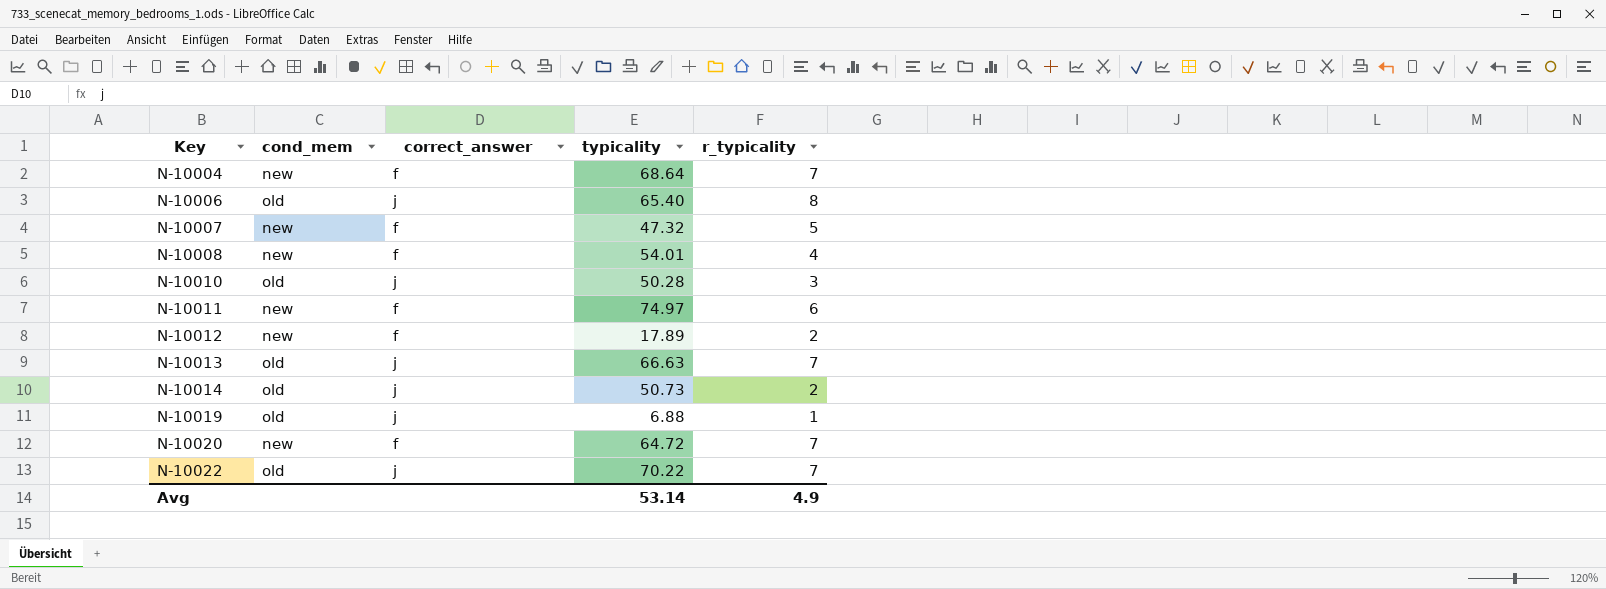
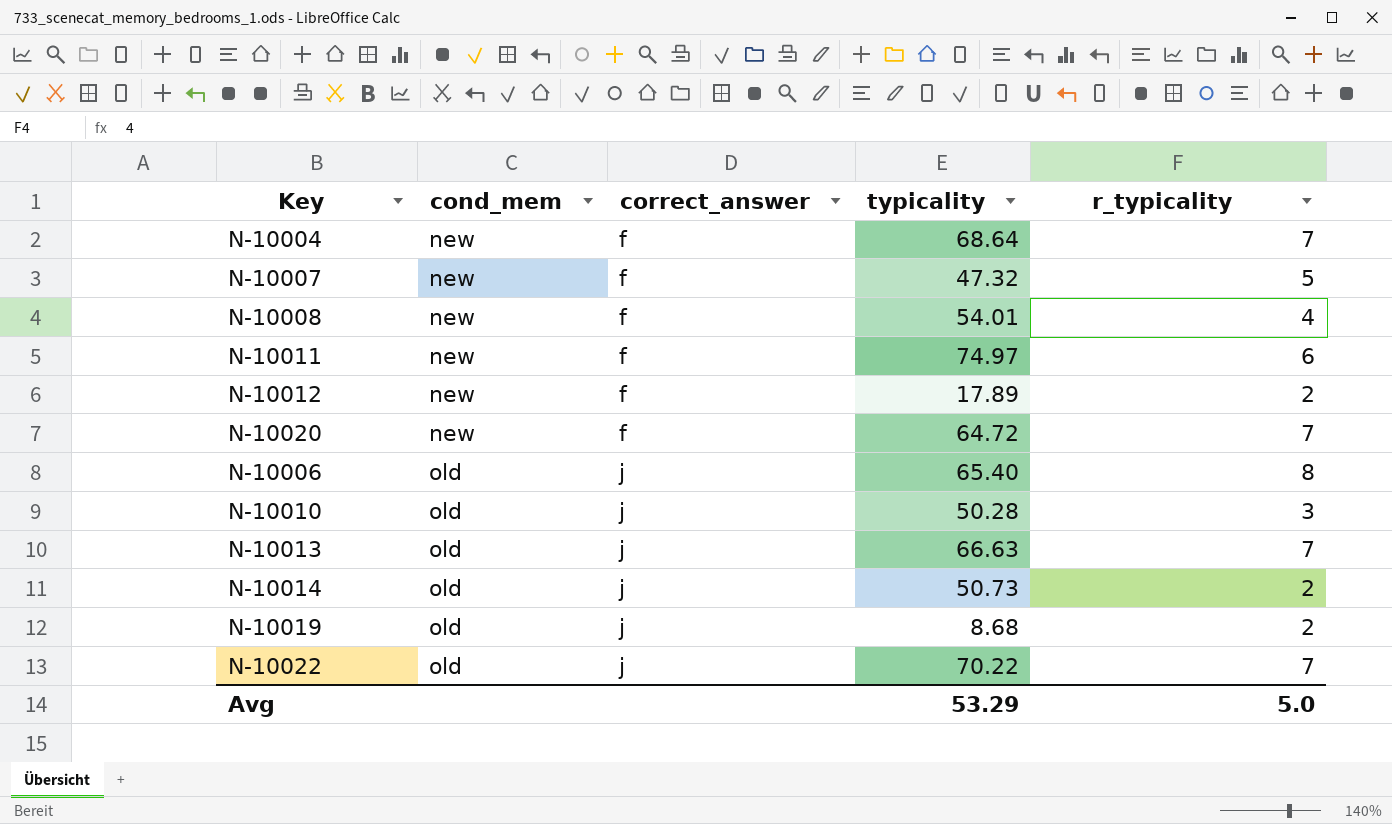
row order: Key ascending -> cond_mem ascending
N-10019 | typicality: 6.88 -> 8.68
N-10019 | r_typicality: 1 -> 2
Avg | typicality: 53.14 -> 53.29
Avg | r_typicality: 4.9 -> 5.0

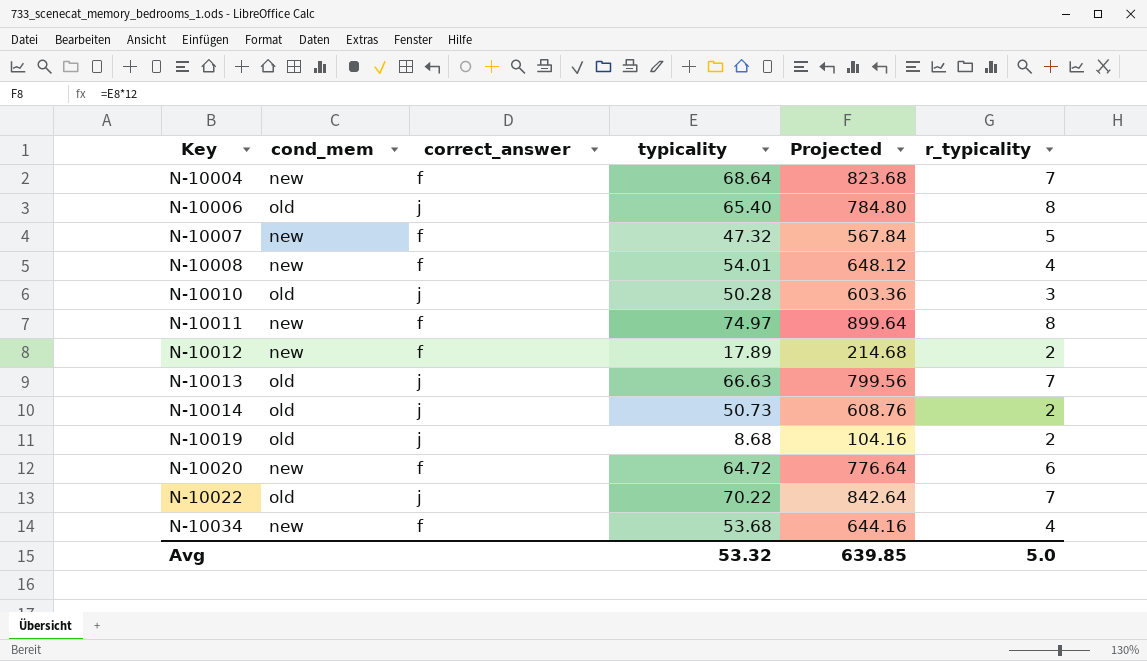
row order: cond_mem ascending -> Key ascending
column Projected | formula: none -> [typicality] * 12
N-10011 | r_typicality: 6 -> 8
N-10020 | r_typicality: 7 -> 6
row N-10034: none -> new | f | 53.68 | 644.16 | 4
Avg | typicality: 53.29 -> 53.32

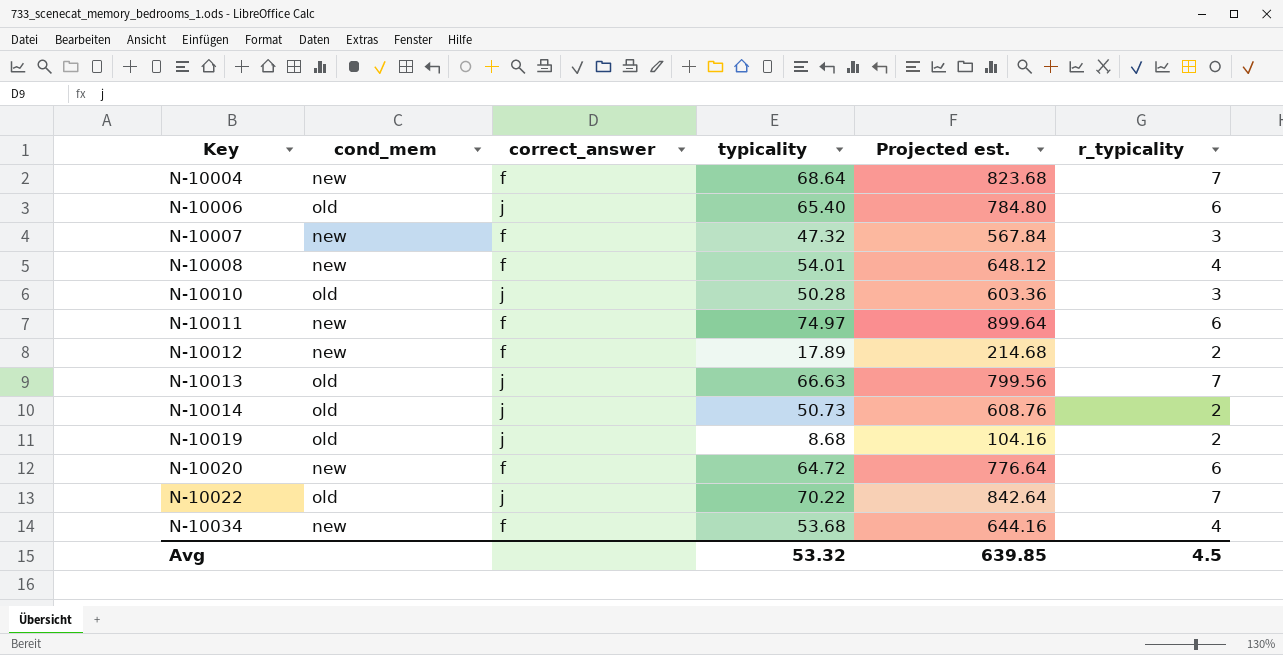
column name: Projected -> Projected est.
N-10006 | r_typicality: 8 -> 6
N-10007 | r_typicality: 5 -> 3
N-10011 | r_typicality: 8 -> 6
Avg | r_typicality: 5.0 -> 4.5

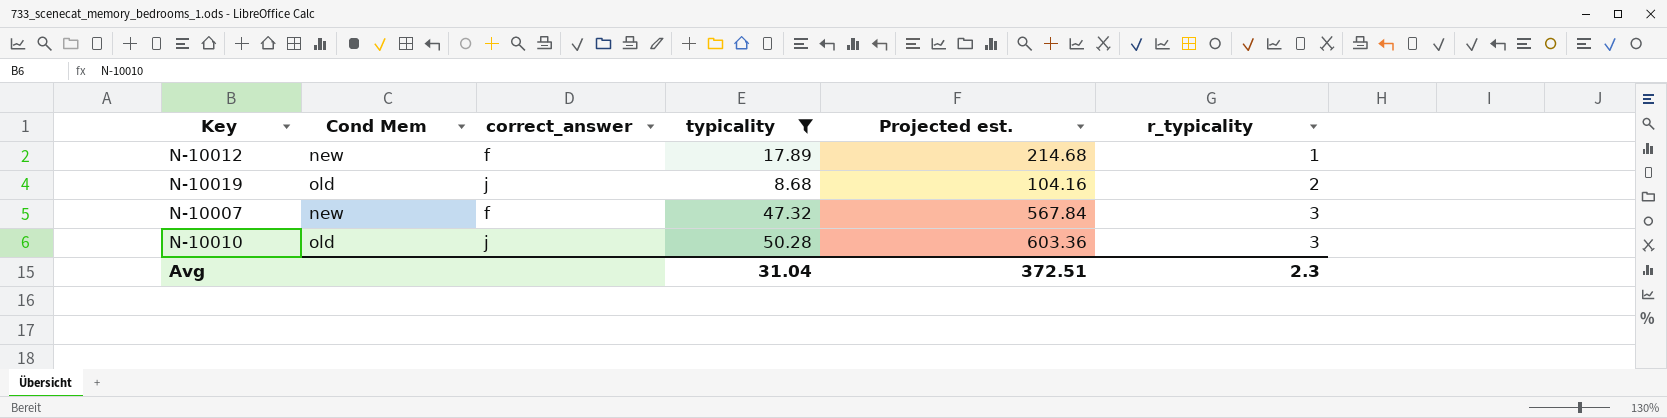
filter: none -> typicality <= 50.28
row order: Key ascending -> r_typicality ascending
column name: cond_mem -> Cond Mem
N-10012 | r_typicality: 2 -> 1
Avg | typicality: 53.32 -> 31.04
Avg | Projected est.: 639.85 -> 372.51
Avg | r_typicality: 4.5 -> 2.3

